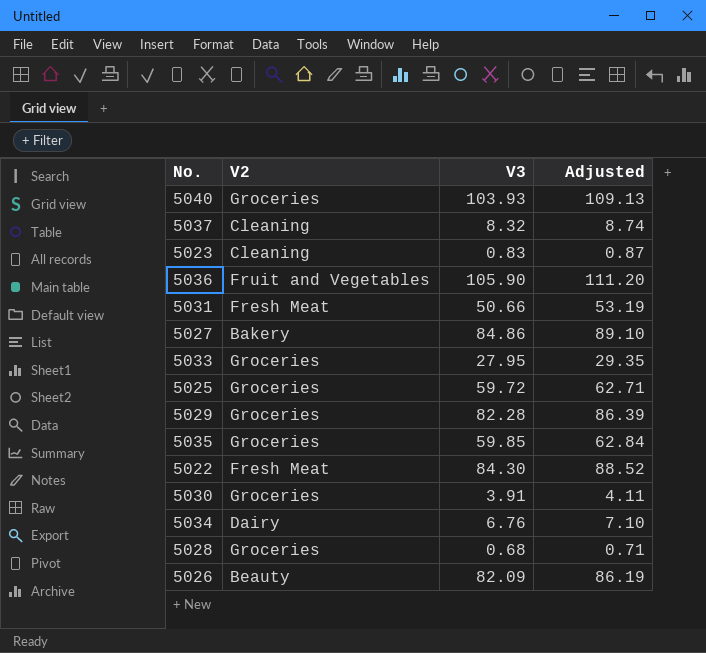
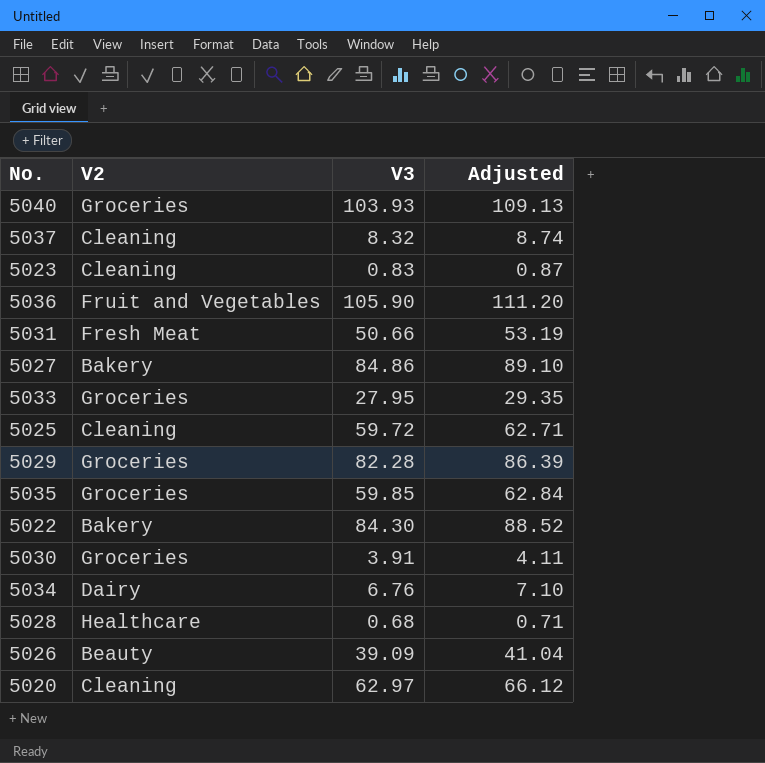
5025 | V2: Groceries -> Cleaning
5022 | V2: Fresh Meat -> Bakery
5028 | V2: Groceries -> Healthcare
5026 | V3: 82.09 -> 39.09
5026 | Adjusted: 86.19 -> 41.04
row 5020: none -> Cleaning | 62.97 | 66.12

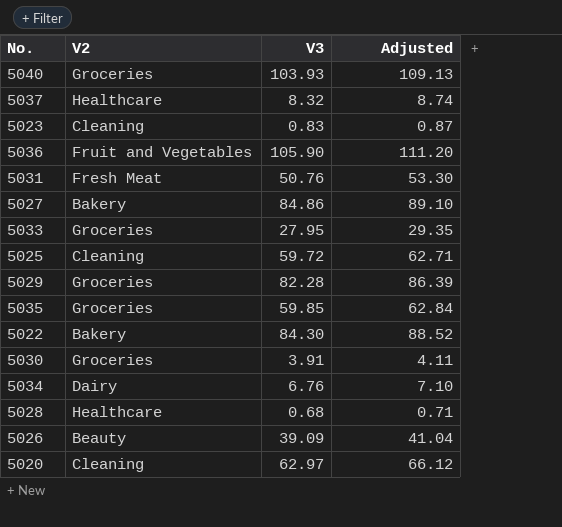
5037 | V2: Cleaning -> Healthcare
5031 | V3: 50.66 -> 50.76
5031 | Adjusted: 53.19 -> 53.30

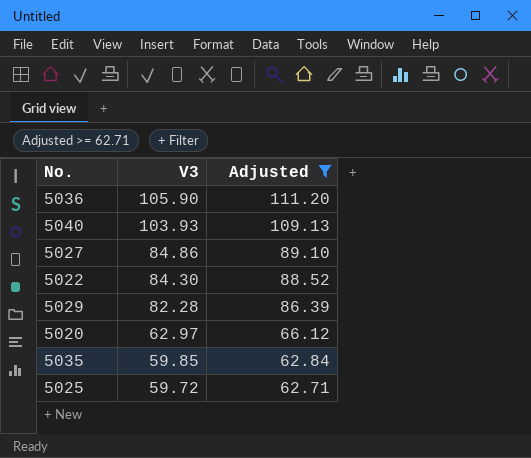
filter: none -> Adjusted >= 62.71
row order: none -> V3 descending
column V2 | position: 2 -> none

